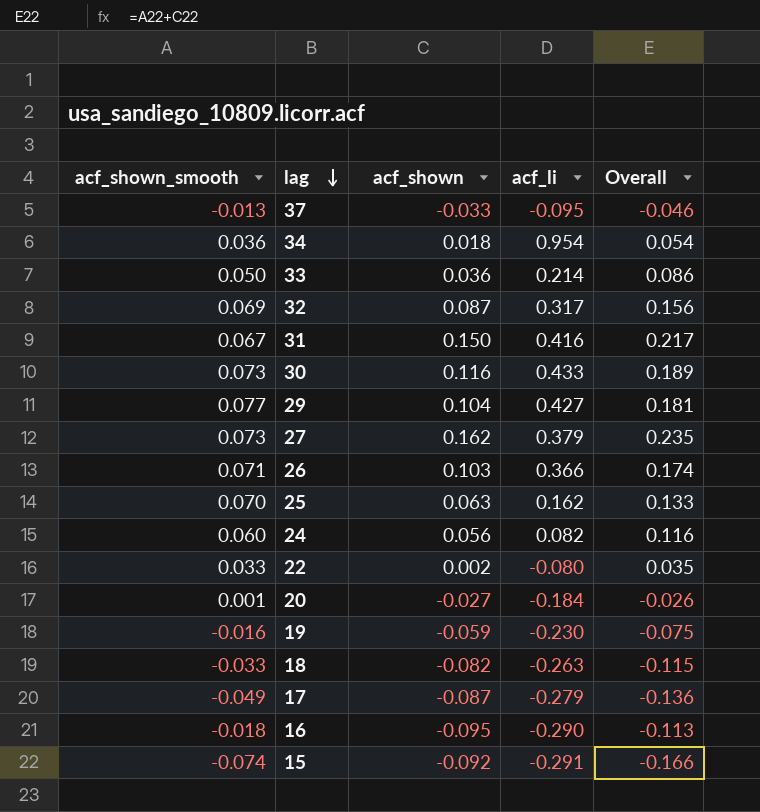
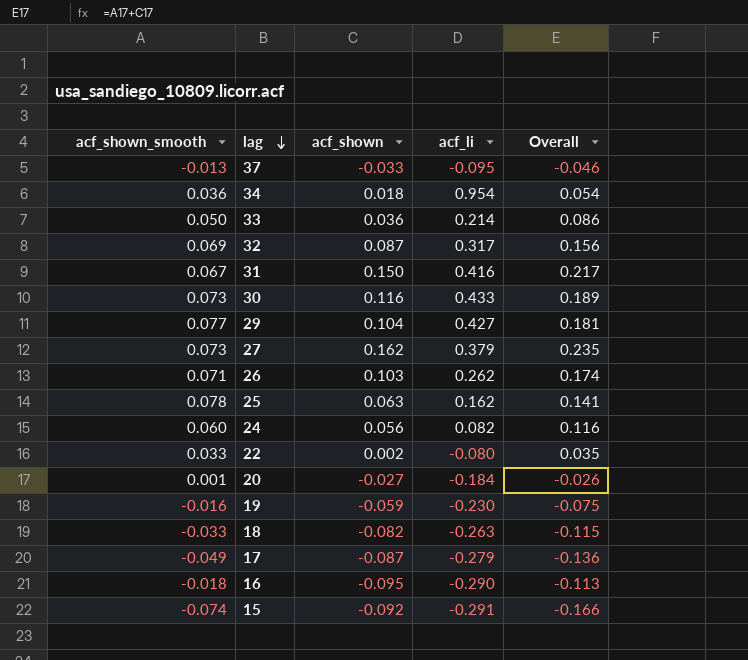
26 | acf_li: 0.366 -> 0.262
25 | acf_shown_smooth: 0.070 -> 0.078
25 | Overall: 0.133 -> 0.141

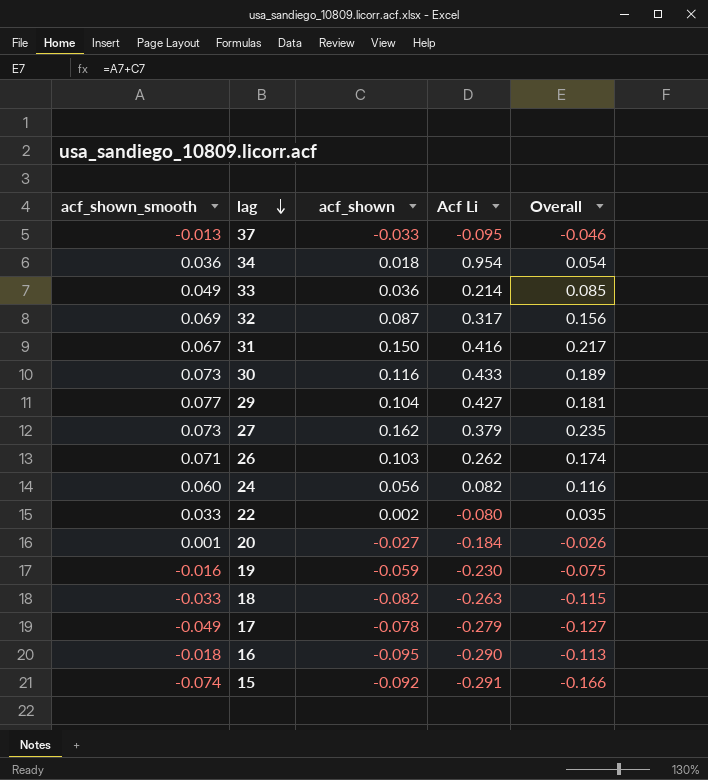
column name: acf_li -> Acf Li
row 25: 0.078 | 0.063 | 0.162 | 0.141 -> none
33 | acf_shown_smooth: 0.050 -> 0.049
33 | Overall: 0.086 -> 0.085
17 | acf_shown: -0.087 -> -0.078
17 | Overall: -0.136 -> -0.127

